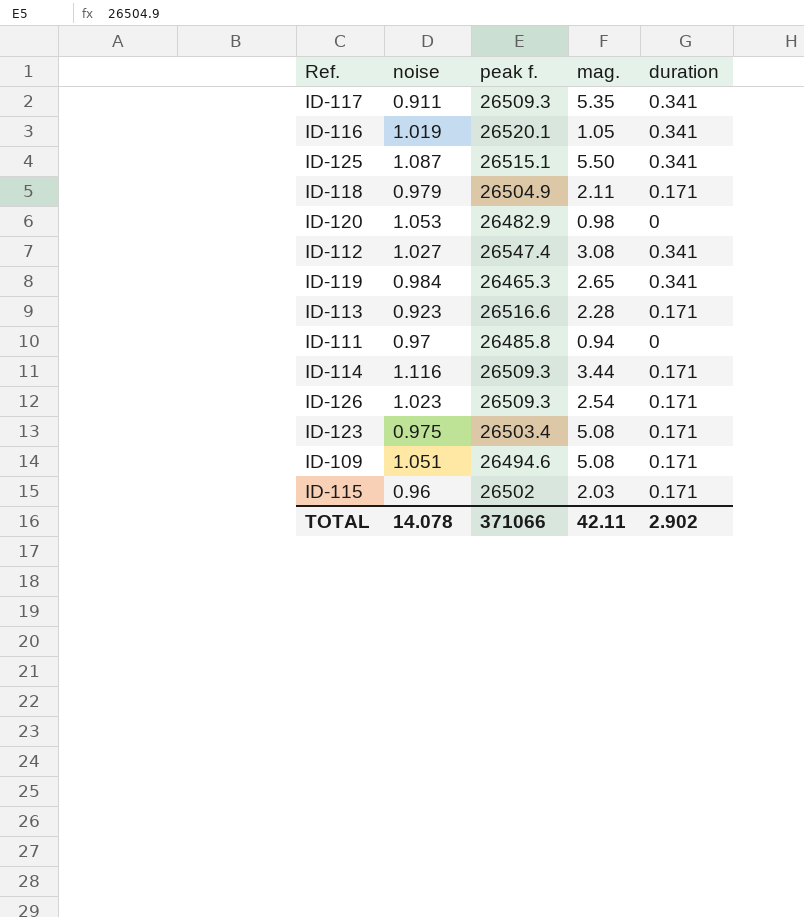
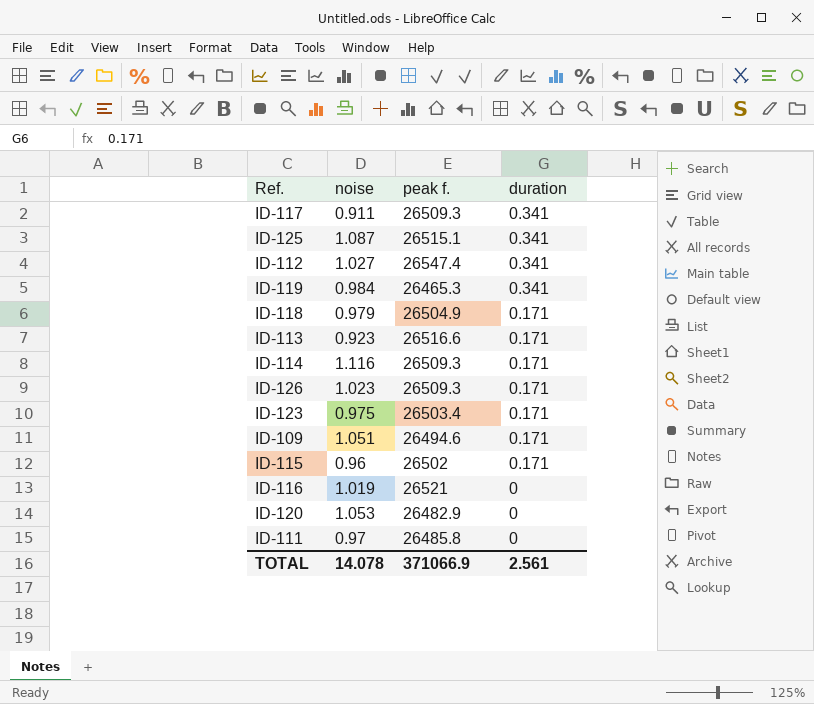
row order: none -> duration descending
column mag. | position: 4 -> none
ID-116 | peak f.: 26520.1 -> 26521
ID-116 | duration: 0.341 -> 0
TOTAL | peak f.: 371066 -> 371066.9
TOTAL | duration: 2.902 -> 2.561

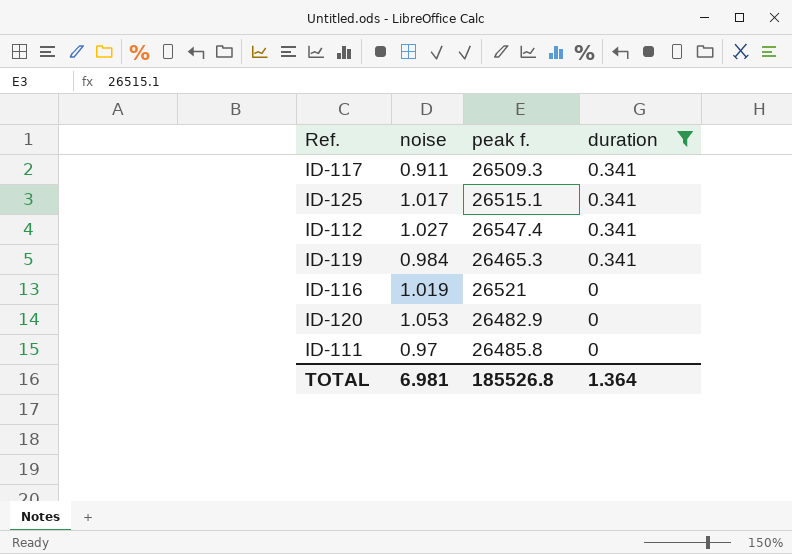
filter: none -> duration != 0.171
ID-125 | noise: 1.087 -> 1.017
TOTAL | noise: 14.078 -> 6.981
TOTAL | peak f.: 371066.9 -> 185526.8
TOTAL | duration: 2.561 -> 1.364

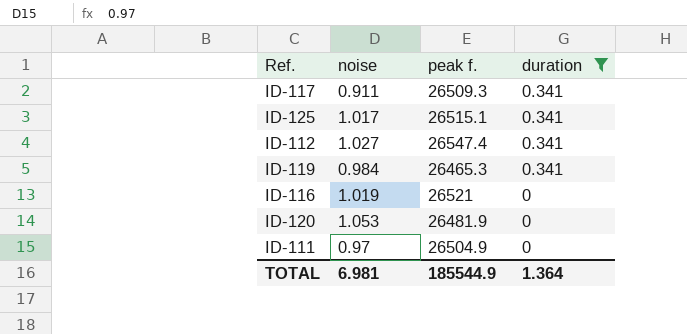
ID-120 | peak f.: 26482.9 -> 26481.9
ID-111 | peak f.: 26485.8 -> 26504.9
TOTAL | peak f.: 185526.8 -> 185544.9

